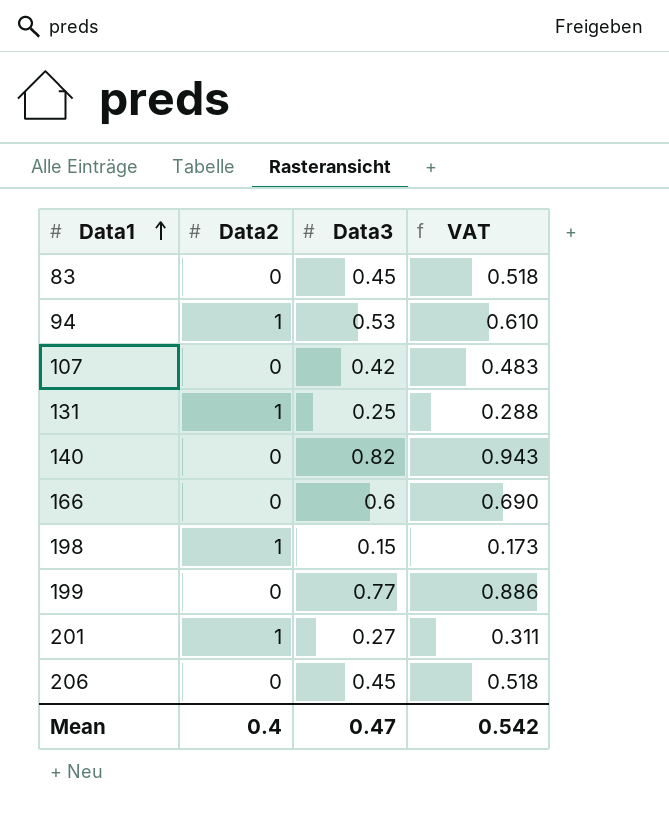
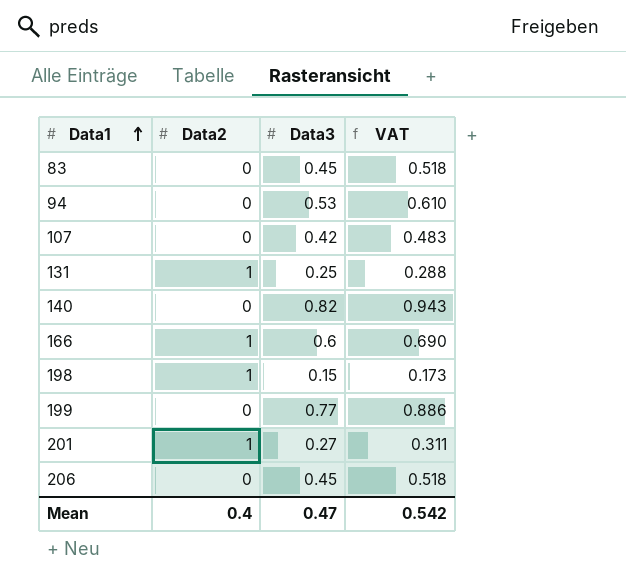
94 | Data2: 1 -> 0
166 | Data2: 0 -> 1

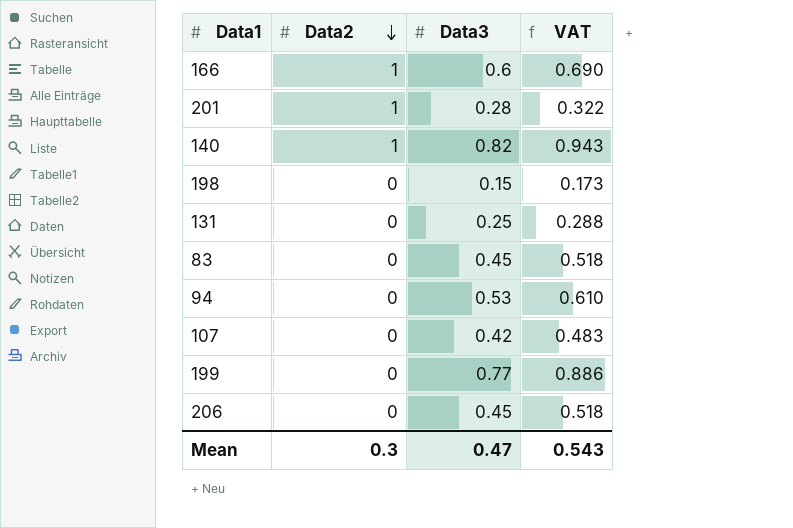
row order: Data1 ascending -> Data2 descending
201 | Data3: 0.27 -> 0.28
201 | VAT: 0.311 -> 0.322
140 | Data2: 0 -> 1
198 | Data2: 1 -> 0
131 | Data2: 1 -> 0
Mean | Data2: 0.4 -> 0.3
Mean | VAT: 0.542 -> 0.543

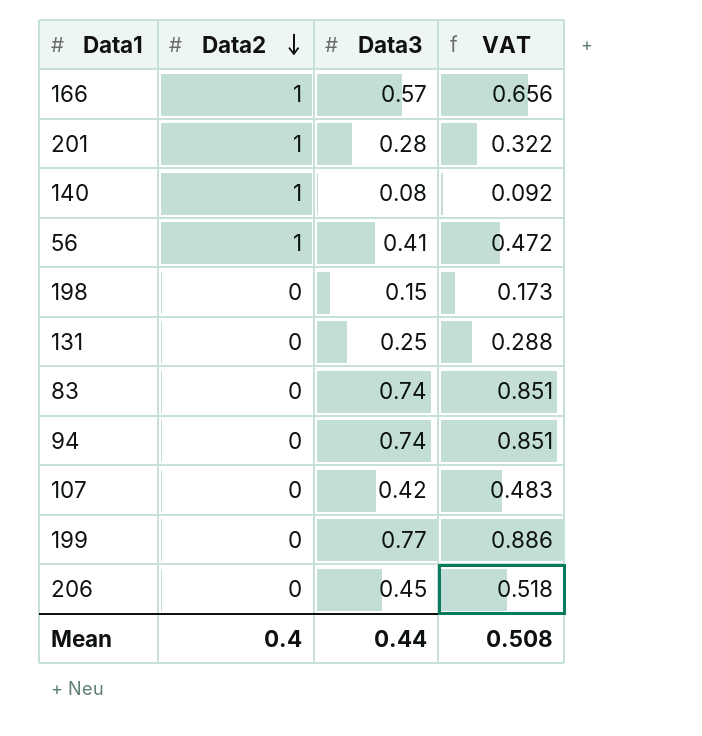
166 | Data3: 0.6 -> 0.57
166 | VAT: 0.690 -> 0.656
140 | Data3: 0.82 -> 0.08
140 | VAT: 0.943 -> 0.092
row 56: none -> 1 | 0.41 | 0.472
83 | Data3: 0.45 -> 0.74
83 | VAT: 0.518 -> 0.851
94 | Data3: 0.53 -> 0.74
94 | VAT: 0.610 -> 0.851
Mean | Data2: 0.3 -> 0.4
Mean | Data3: 0.47 -> 0.44
Mean | VAT: 0.543 -> 0.508

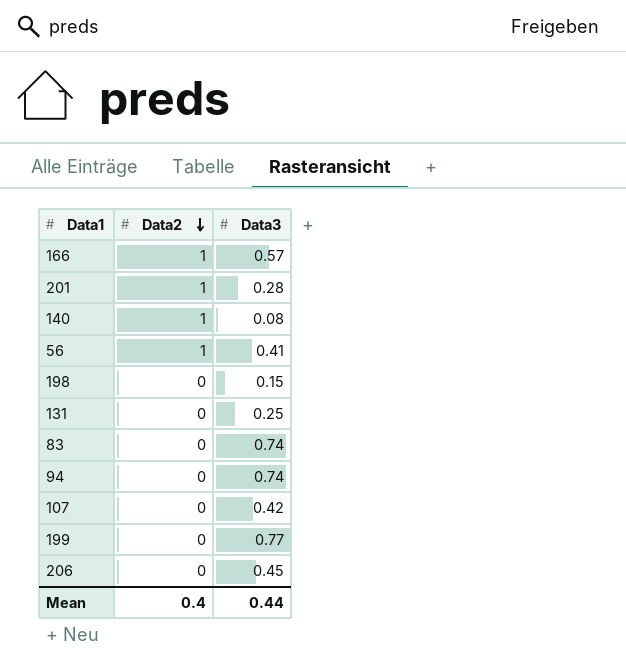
column VAT | formula: [Data3] * 1.15 -> none

